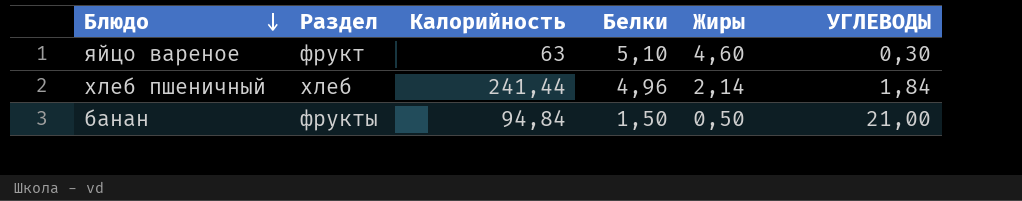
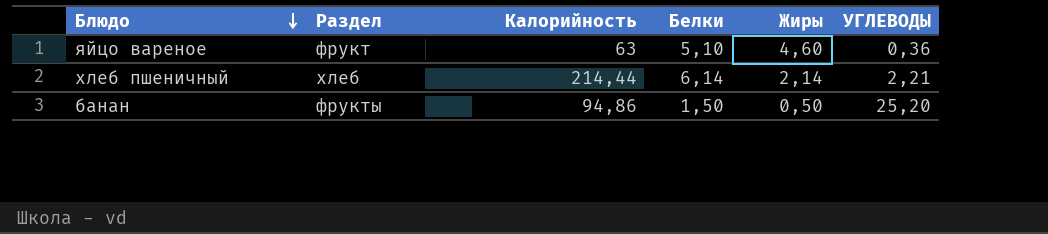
яйцо вареное | УГЛЕВОДЫ: 0,30 -> 0,36
хлеб пшеничный | Калорийность: 241,44 -> 214,44
хлеб пшеничный | Белки: 4,96 -> 6,14
хлеб пшеничный | УГЛЕВОДЫ: 1,84 -> 2,21
банан | Калорийность: 94,84 -> 94,86
банан | УГЛЕВОДЫ: 21,00 -> 25,20

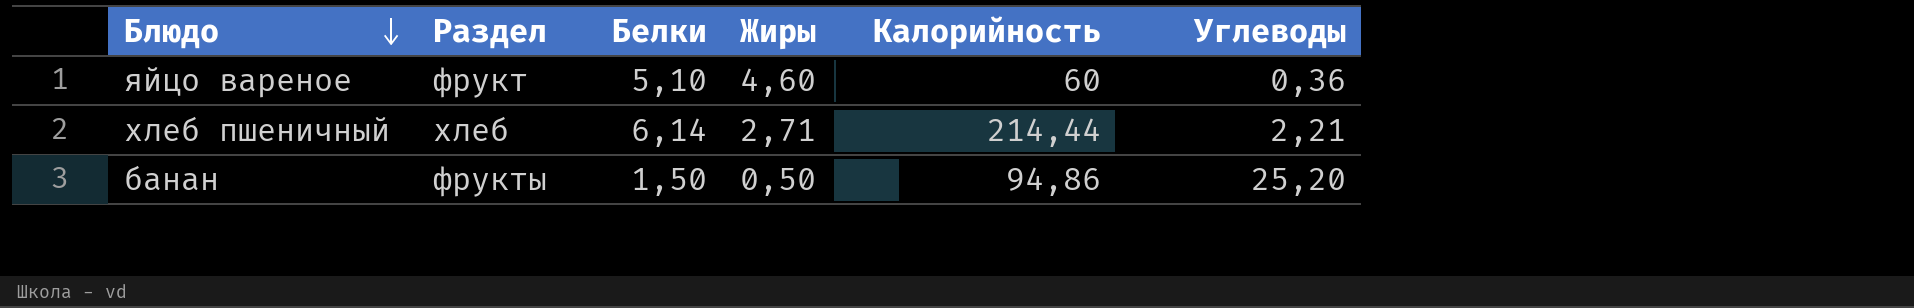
column Калорийность | position: 3 -> 5
column name: УГЛЕВОДЫ -> Углеводы
яйцо вареное | Калорийность: 63 -> 60
хлеб пшеничный | Жиры: 2,14 -> 2,71

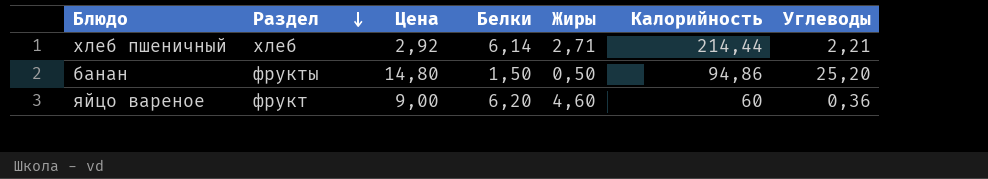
row order: Блюдо descending -> Раздел descending
column Цена | position: none -> 3
яйцо вареное | Белки: 5,10 -> 6,20

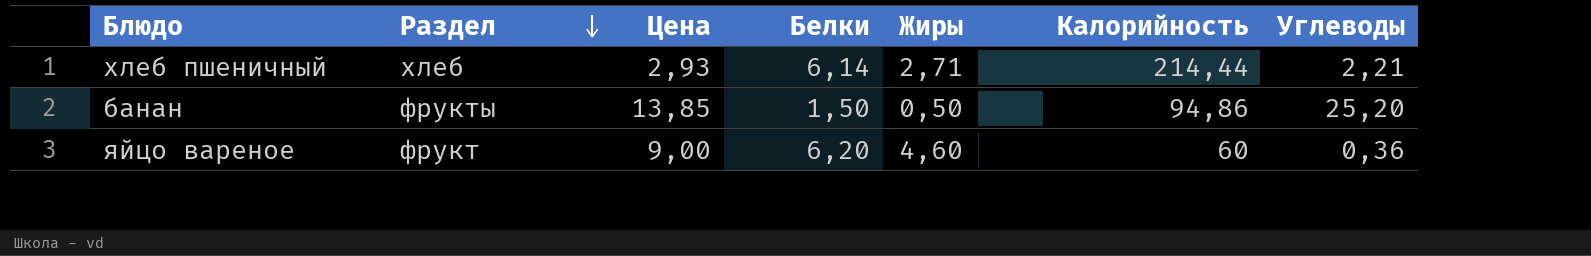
хлеб пшеничный | Цена: 2,92 -> 2,93
банан | Цена: 14,80 -> 13,85

